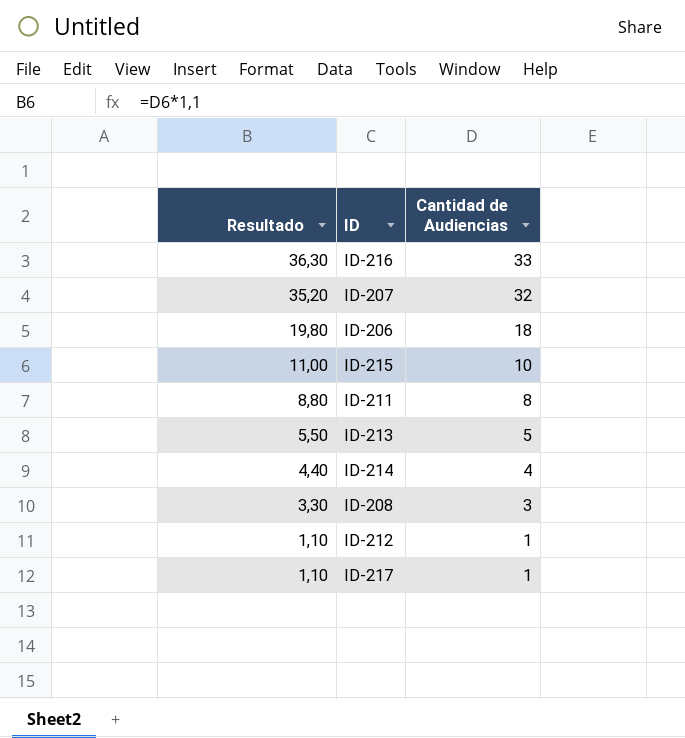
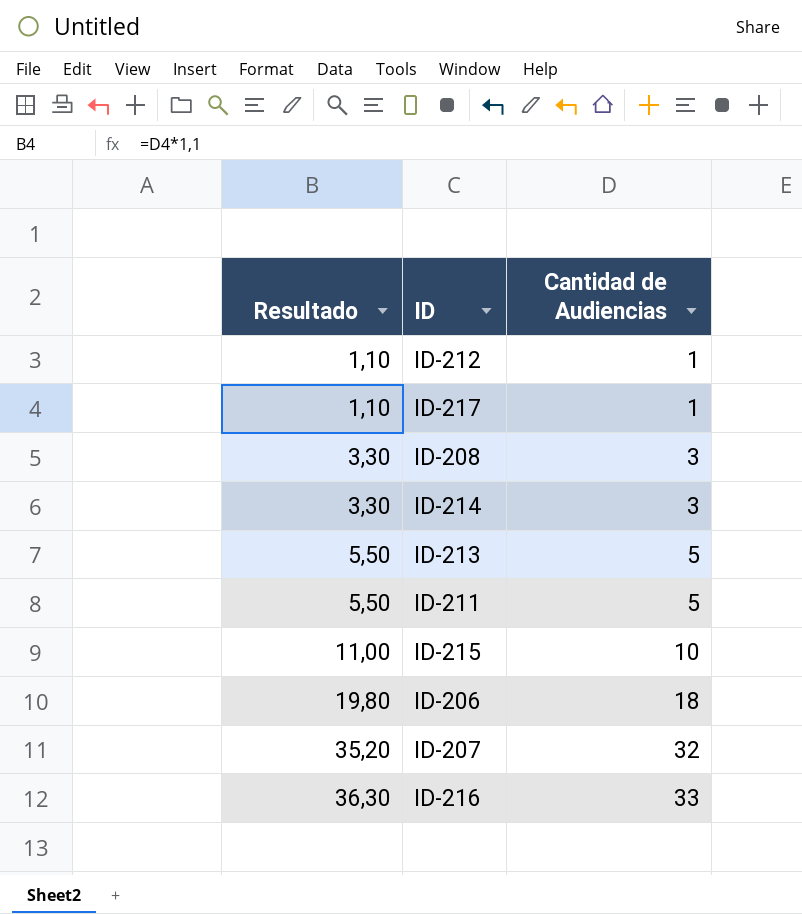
row order: Resultado descending -> Resultado ascending
ID-214 | Resultado: 4,40 -> 3,30
ID-214 | Cantidad de Audiencias: 4 -> 3
ID-211 | Resultado: 8,80 -> 5,50
ID-211 | Cantidad de Audiencias: 8 -> 5

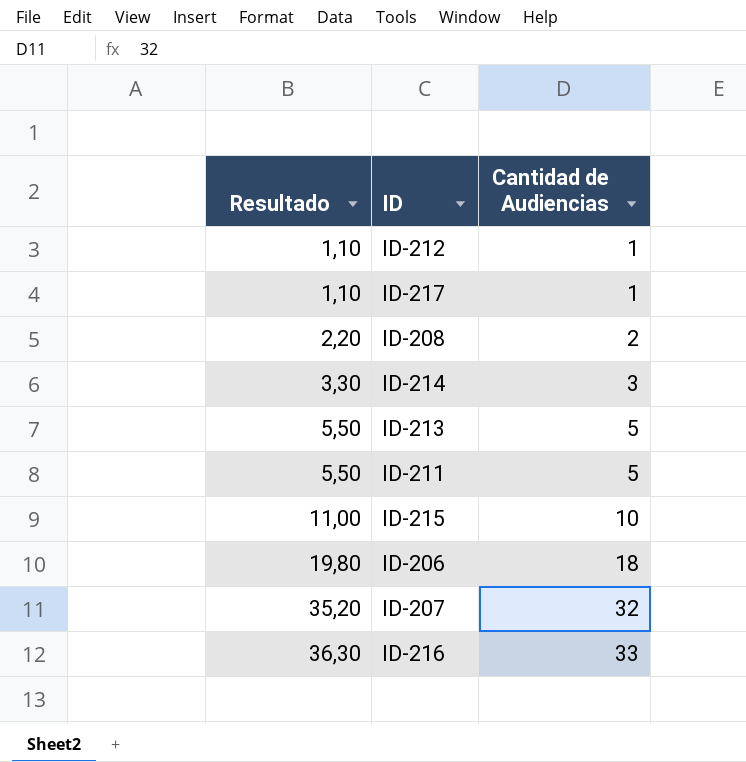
ID-208 | Resultado: 3,30 -> 2,20
ID-208 | Cantidad de Audiencias: 3 -> 2

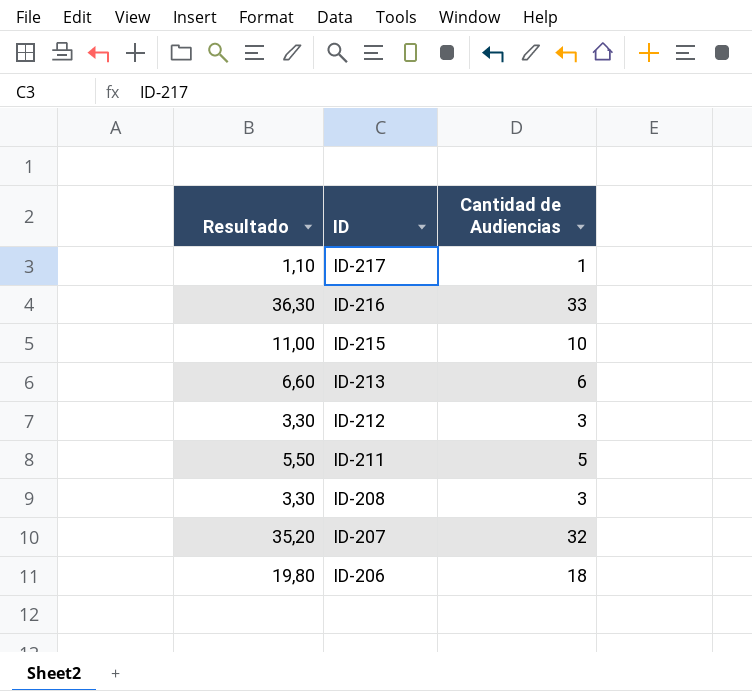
row order: Resultado ascending -> ID descending
row ID-214: 3,30 | 3 -> none
ID-213 | Resultado: 5,50 -> 6,60
ID-213 | Cantidad de Audiencias: 5 -> 6
ID-212 | Resultado: 1,10 -> 3,30
ID-212 | Cantidad de Audiencias: 1 -> 3
ID-208 | Resultado: 2,20 -> 3,30
ID-208 | Cantidad de Audiencias: 2 -> 3

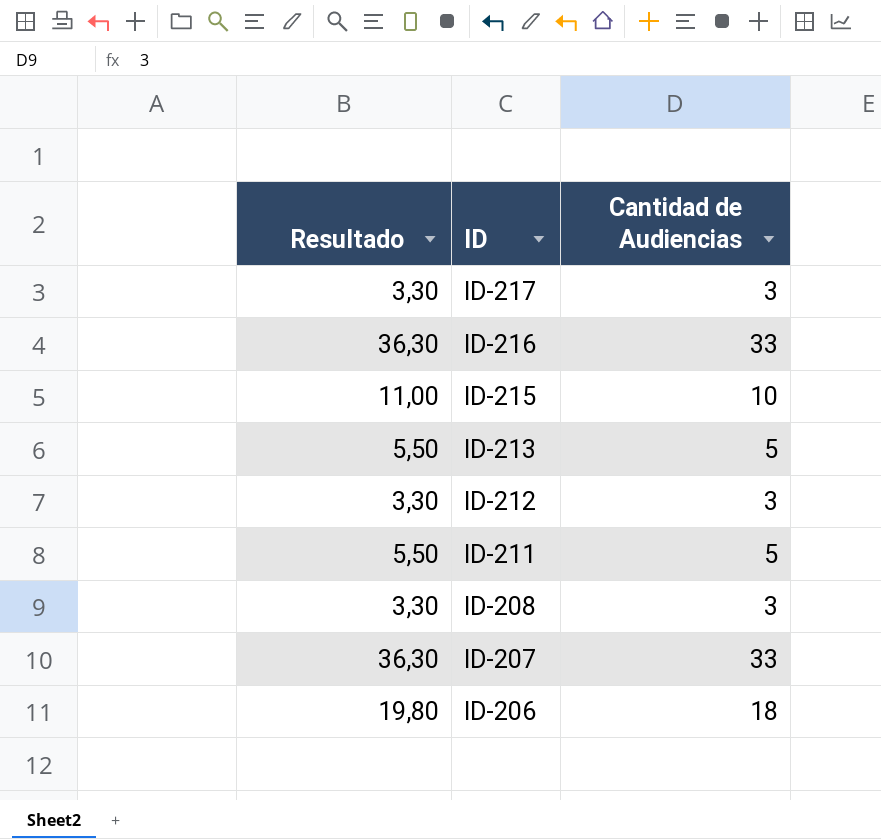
ID-217 | Resultado: 1,10 -> 3,30
ID-217 | Cantidad de Audiencias: 1 -> 3
ID-213 | Resultado: 6,60 -> 5,50
ID-213 | Cantidad de Audiencias: 6 -> 5
ID-207 | Resultado: 35,20 -> 36,30
ID-207 | Cantidad de Audiencias: 32 -> 33

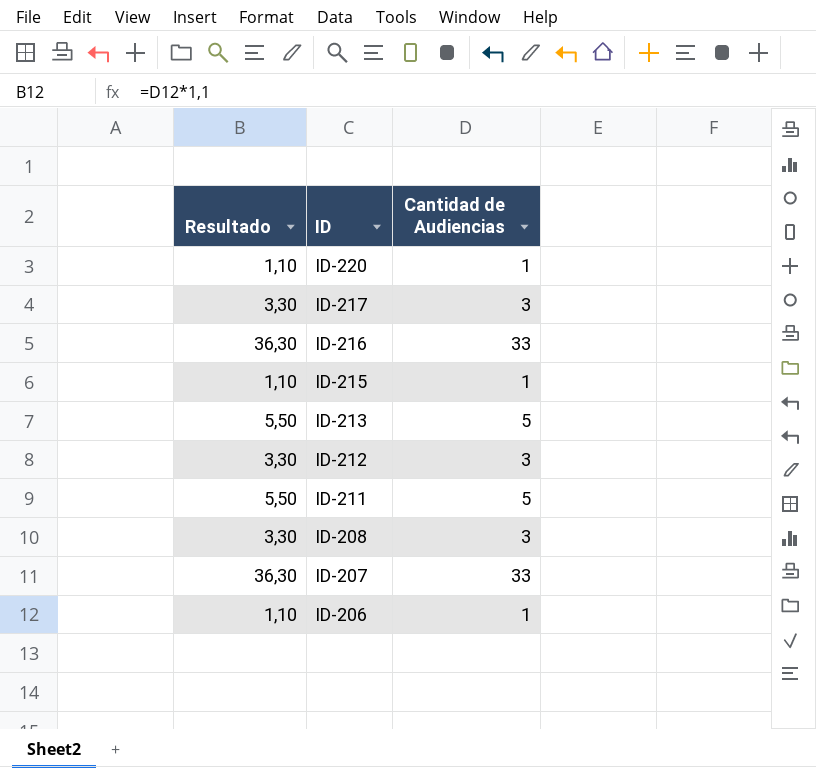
row ID-220: none -> 1,10 | 1
ID-215 | Resultado: 11,00 -> 1,10
ID-215 | Cantidad de Audiencias: 10 -> 1
ID-206 | Resultado: 19,80 -> 1,10
ID-206 | Cantidad de Audiencias: 18 -> 1

